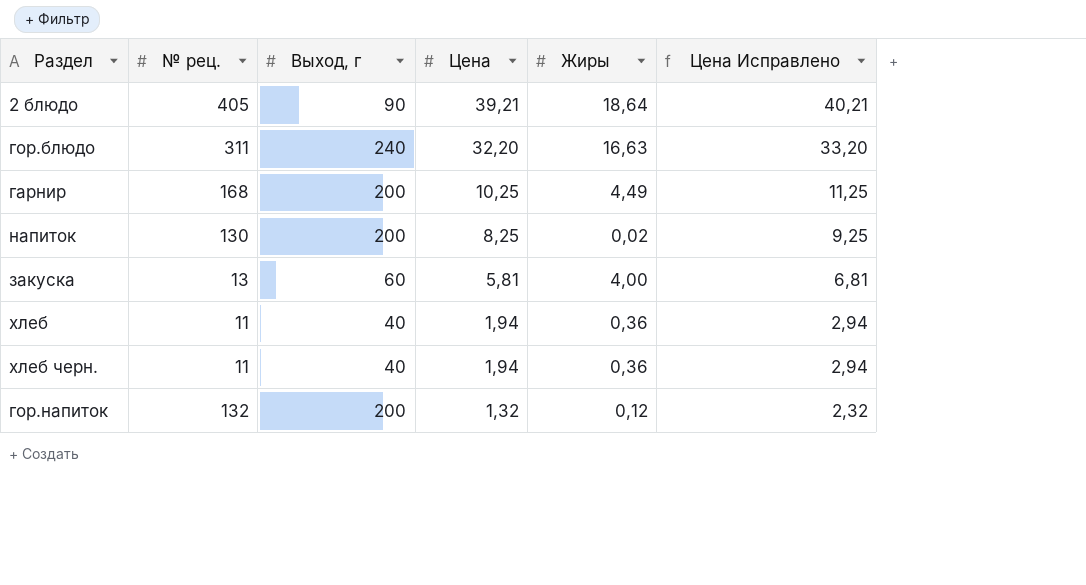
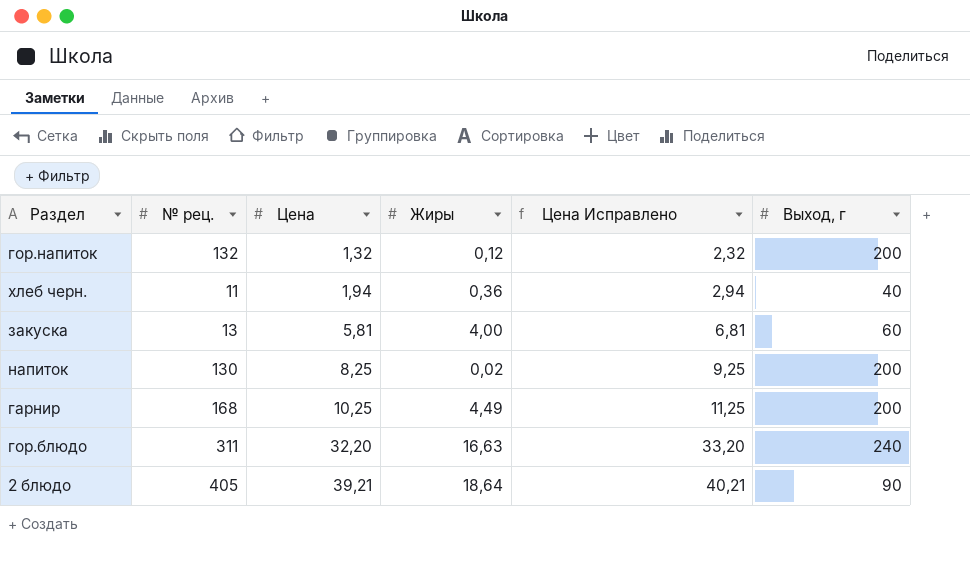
row order: Цена descending -> Цена ascending
column Выход, г | position: 3 -> 6
row хлеб: 11 | 40 | 1,94 | 0,36 | 2,94 -> none

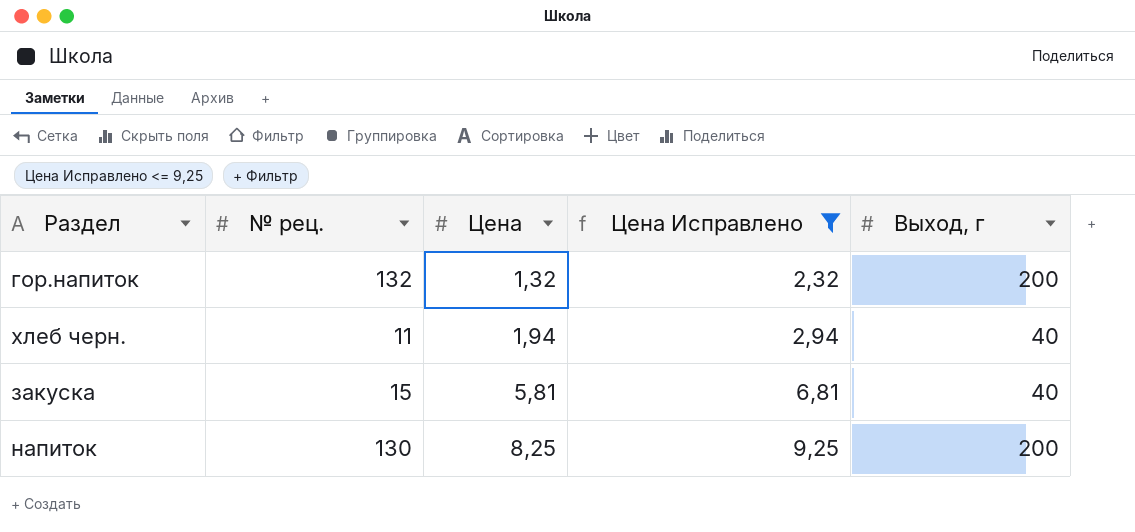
filter: none -> Цена Исправлено <= 9,25
column Жиры | position: 4 -> none
закуска | № рец.: 13 -> 15
закуска | Выход, г: 60 -> 40

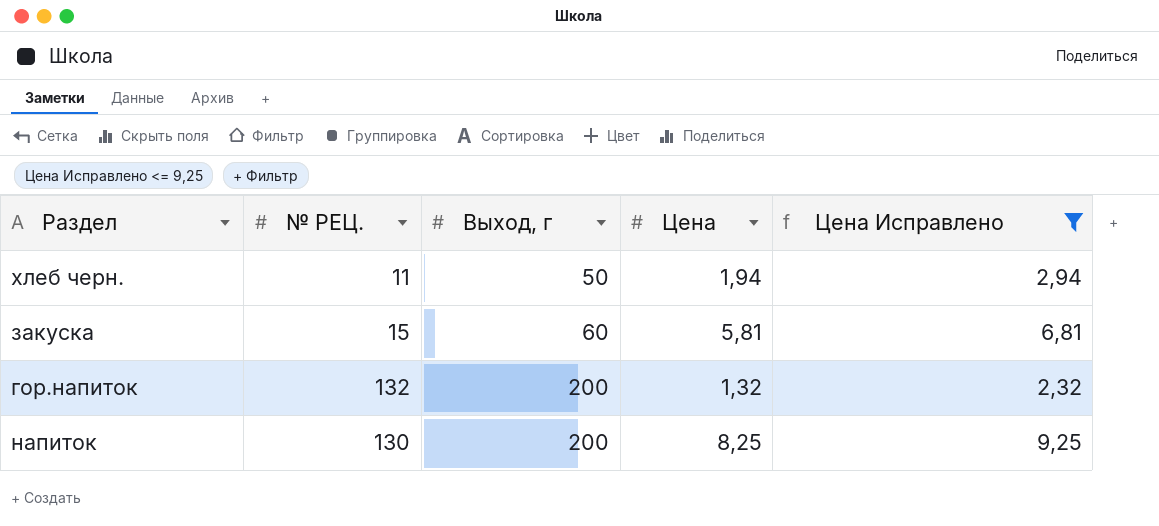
row order: Цена ascending -> Выход, г ascending
column name: № рец. -> № РЕЦ.
column Выход, г | position: 5 -> 3
хлеб черн. | Выход, г: 40 -> 50
закуска | Выход, г: 40 -> 60

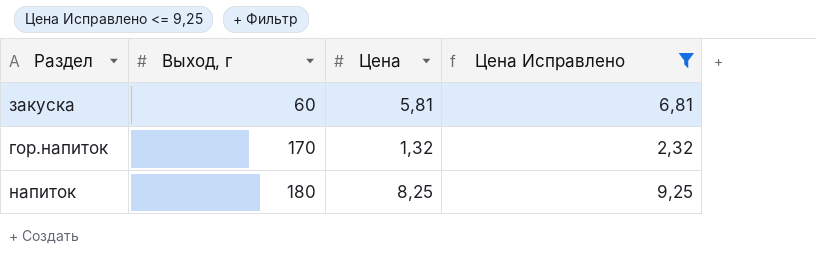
column № РЕЦ. | position: 2 -> none
row хлеб черн.: 11 | 50 | 1,94 | 2,94 -> none
гор.напиток | Выход, г: 200 -> 170
напиток | Выход, г: 200 -> 180

